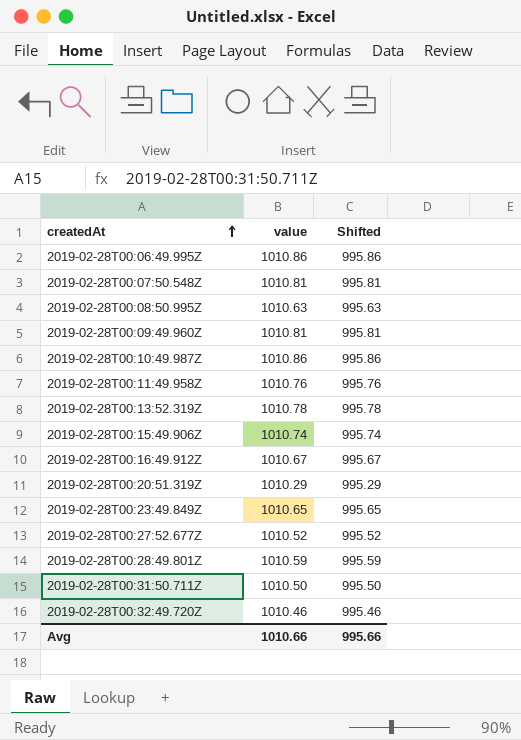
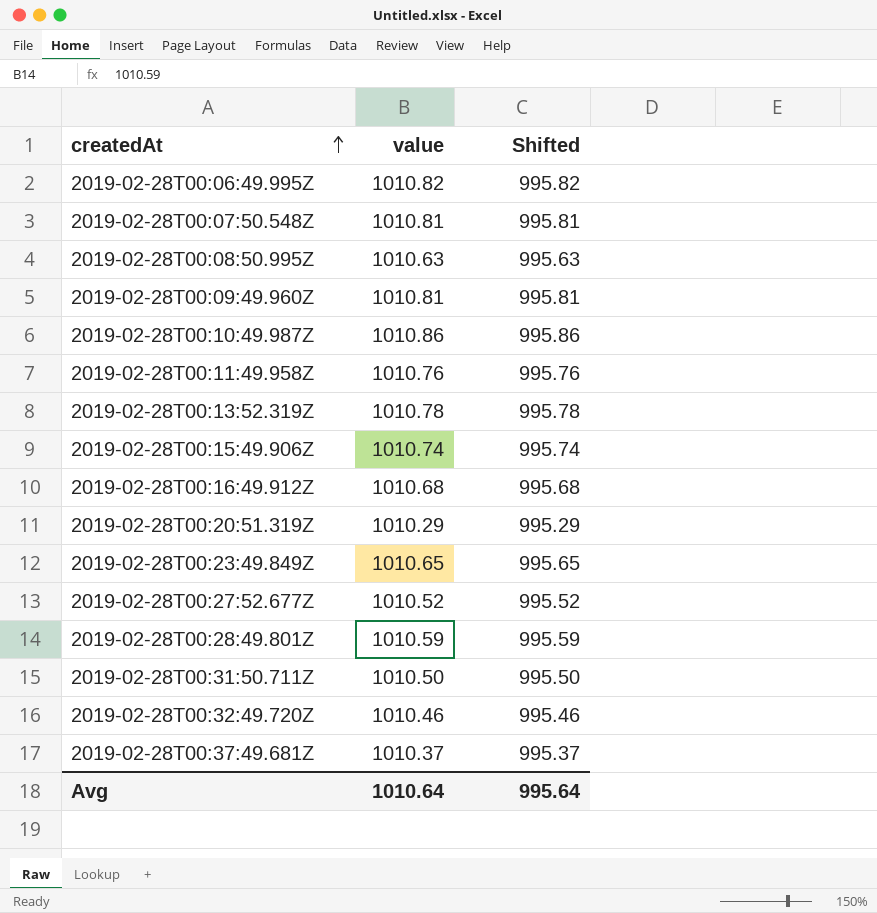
2019-02-28T00:06:49.995Z | value: 1010.86 -> 1010.82
2019-02-28T00:06:49.995Z | Shifted: 995.86 -> 995.82
2019-02-28T00:16:49.912Z | value: 1010.67 -> 1010.68
2019-02-28T00:16:49.912Z | Shifted: 995.67 -> 995.68
row 2019-02-28T00:37:49.681Z: none -> 1010.37 | 995.37
Avg | value: 1010.66 -> 1010.64
Avg | Shifted: 995.66 -> 995.64

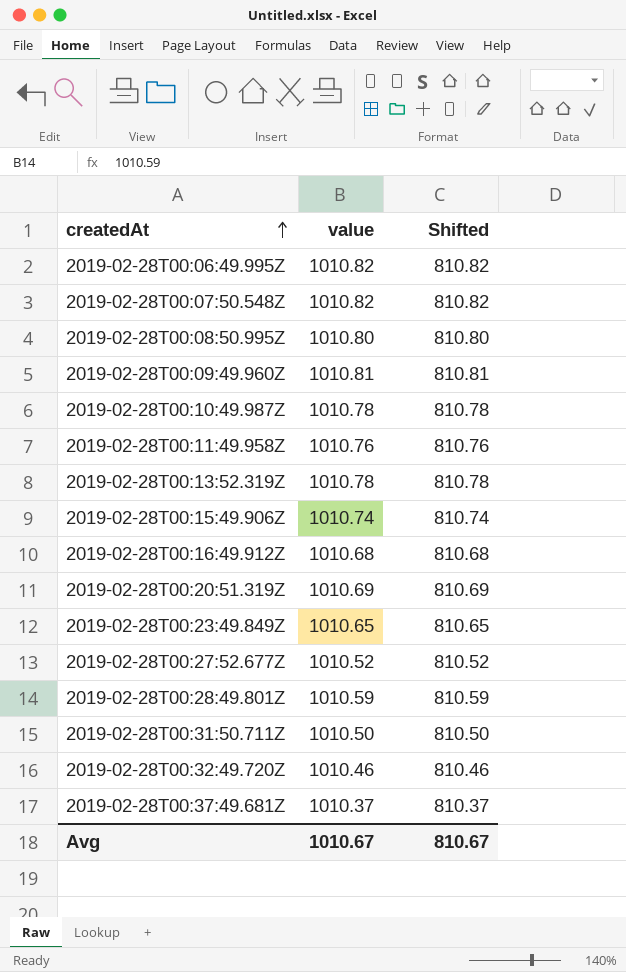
column Shifted | formula: [value] - 15 -> [value] - 200
2019-02-28T00:07:50.548Z | value: 1010.81 -> 1010.82
2019-02-28T00:08:50.995Z | value: 1010.63 -> 1010.80
2019-02-28T00:10:49.987Z | value: 1010.86 -> 1010.78
2019-02-28T00:20:51.319Z | value: 1010.29 -> 1010.69
Avg | value: 1010.64 -> 1010.67
Avg | Shifted: 995.64 -> 810.67

